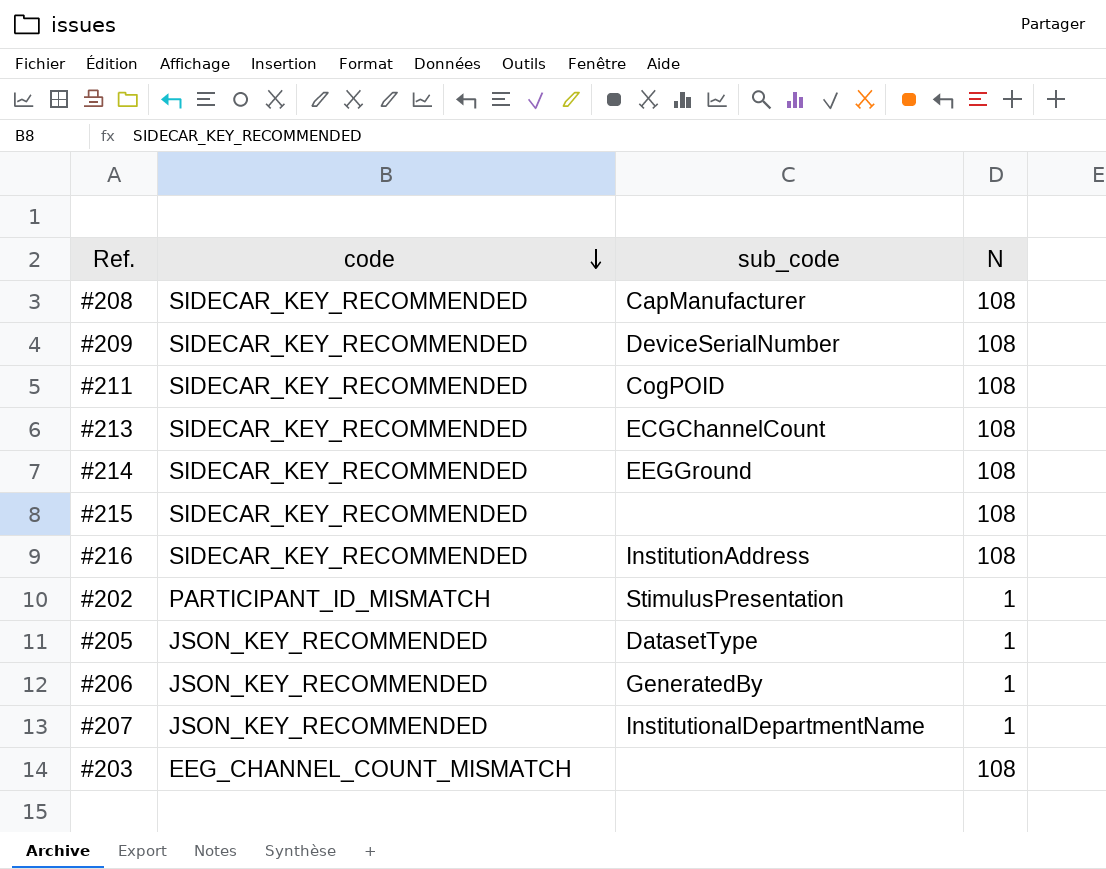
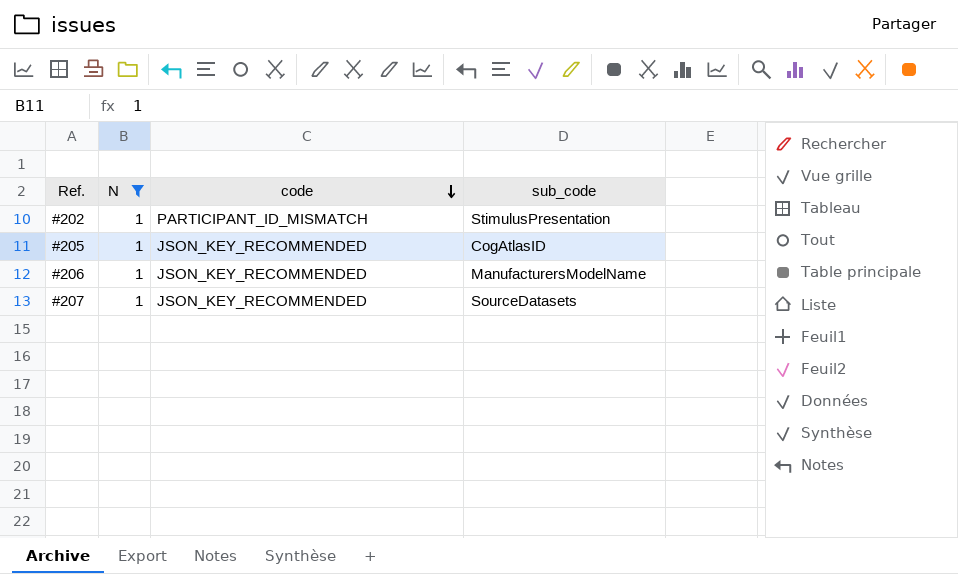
filter: none -> N = 1
column N | position: 4 -> 2
#205 | sub_code: DatasetType -> CogAtlasID
#206 | sub_code: GeneratedBy -> ManufacturersModelName
#207 | sub_code: InstitutionalDepartmentName -> SourceDatasets

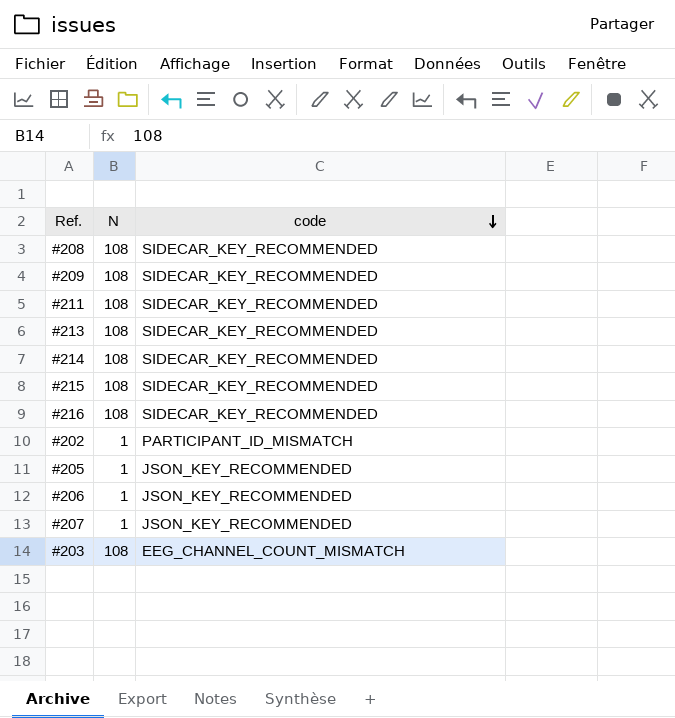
filter: N = 1 -> none
column sub_code | position: 4 -> none

